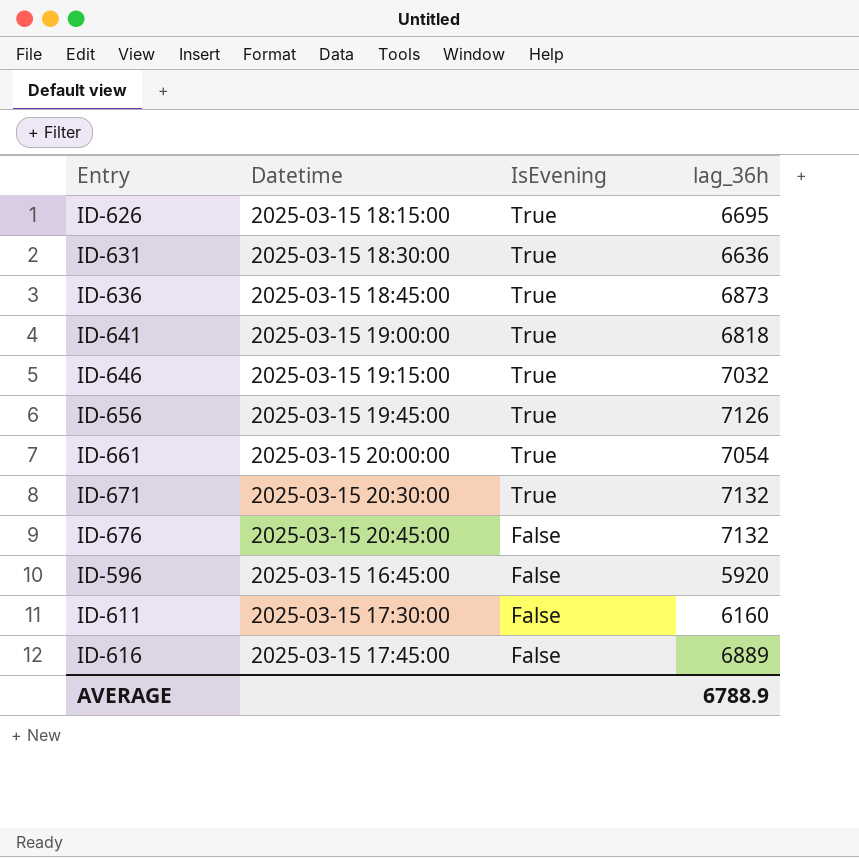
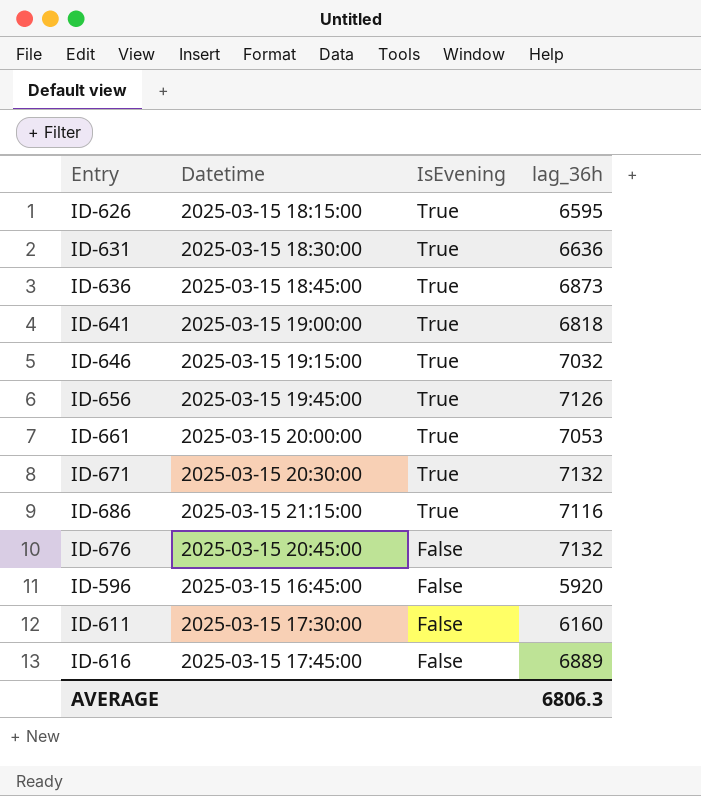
ID-626 | lag_36h: 6695 -> 6595
ID-661 | lag_36h: 7054 -> 7053
row ID-686: none -> 2025-03-15 21:15:00 | True | 7116
AVERAGE | lag_36h: 6788.9 -> 6806.3

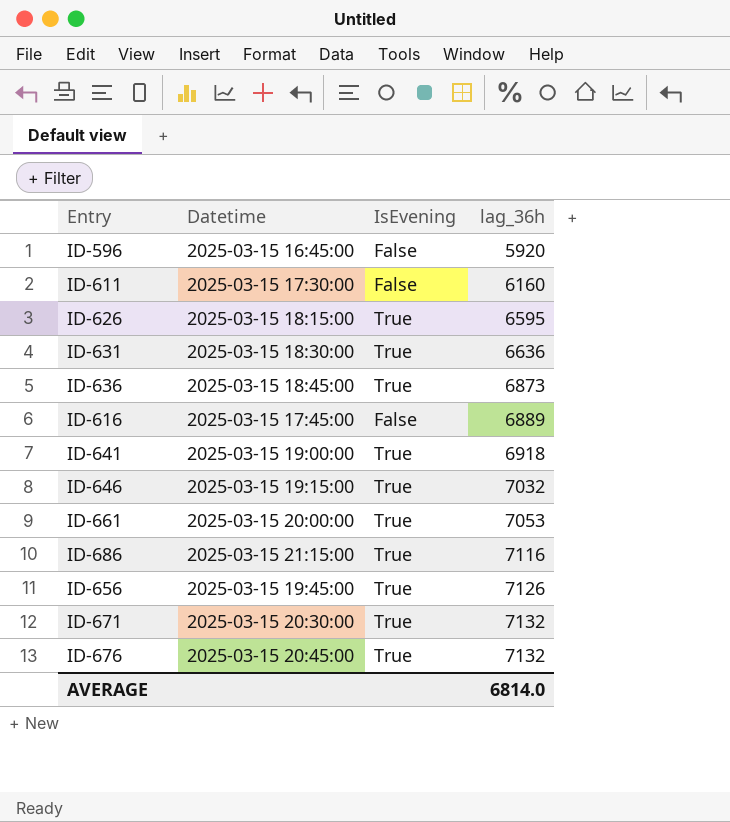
row order: IsEvening descending -> lag_36h ascending
ID-641 | lag_36h: 6818 -> 6918
ID-676 | IsEvening: False -> True
AVERAGE | lag_36h: 6806.3 -> 6814.0

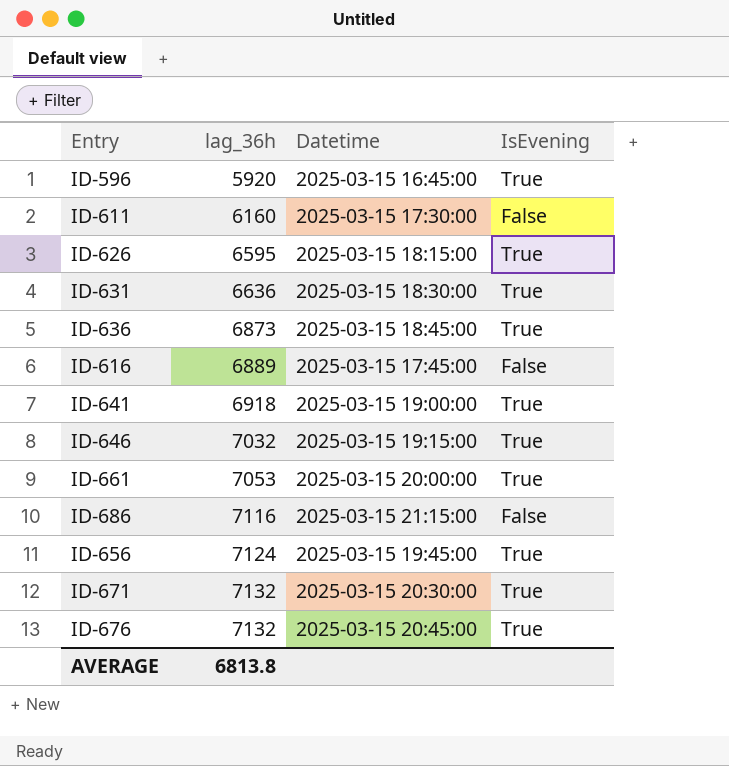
column lag_36h | position: 4 -> 2
ID-596 | IsEvening: False -> True
ID-686 | IsEvening: True -> False
ID-656 | lag_36h: 7126 -> 7124
AVERAGE | lag_36h: 6814.0 -> 6813.8

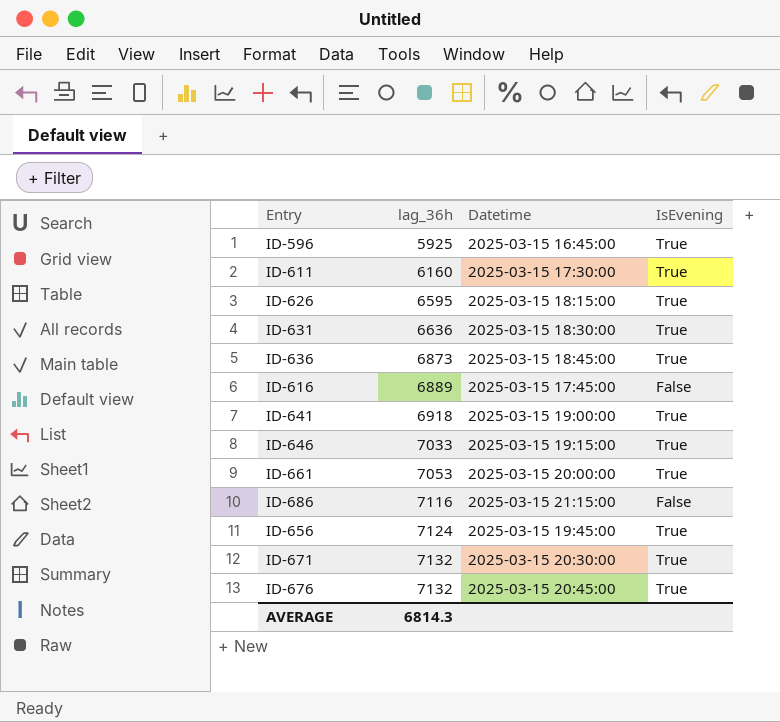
ID-596 | lag_36h: 5920 -> 5925
ID-611 | IsEvening: False -> True
ID-646 | lag_36h: 7032 -> 7033
AVERAGE | lag_36h: 6813.8 -> 6814.3

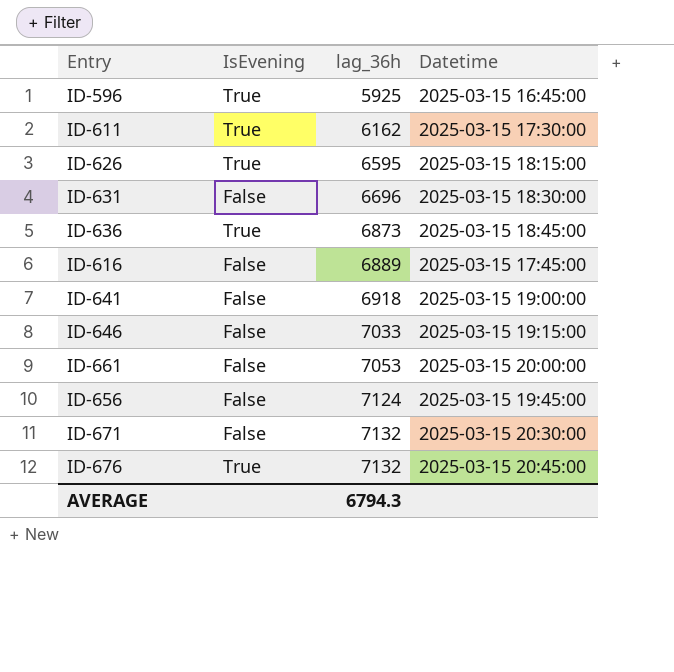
column IsEvening | position: 4 -> 2
row ID-686: 7116 | 2025-03-15 21:15:00 | False -> none
ID-611 | lag_36h: 6160 -> 6162
ID-631 | IsEvening: True -> False
ID-631 | lag_36h: 6636 -> 6696
ID-641 | IsEvening: True -> False
ID-646 | IsEvening: True -> False
ID-661 | IsEvening: True -> False
ID-656 | IsEvening: True -> False
ID-671 | IsEvening: True -> False
AVERAGE | lag_36h: 6814.3 -> 6794.3

